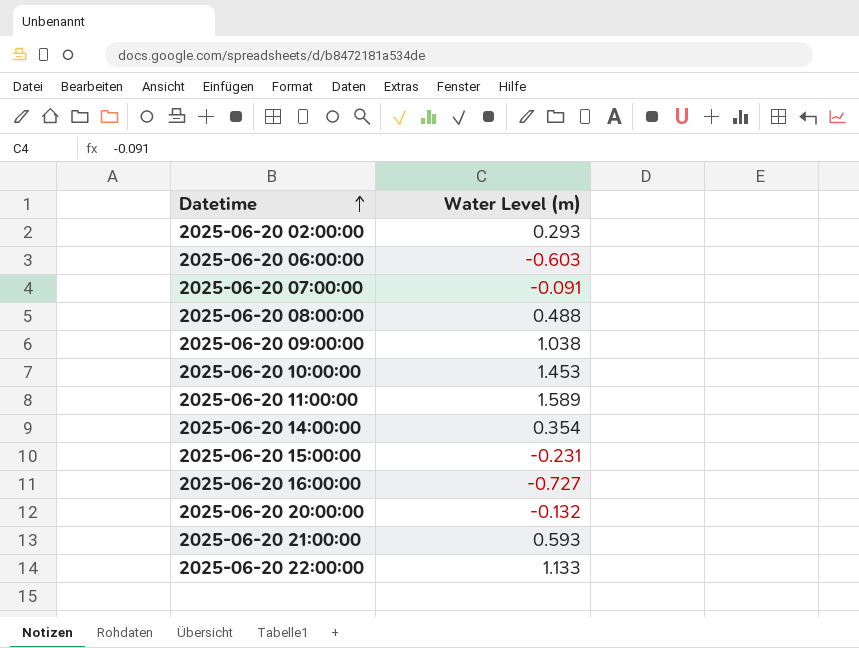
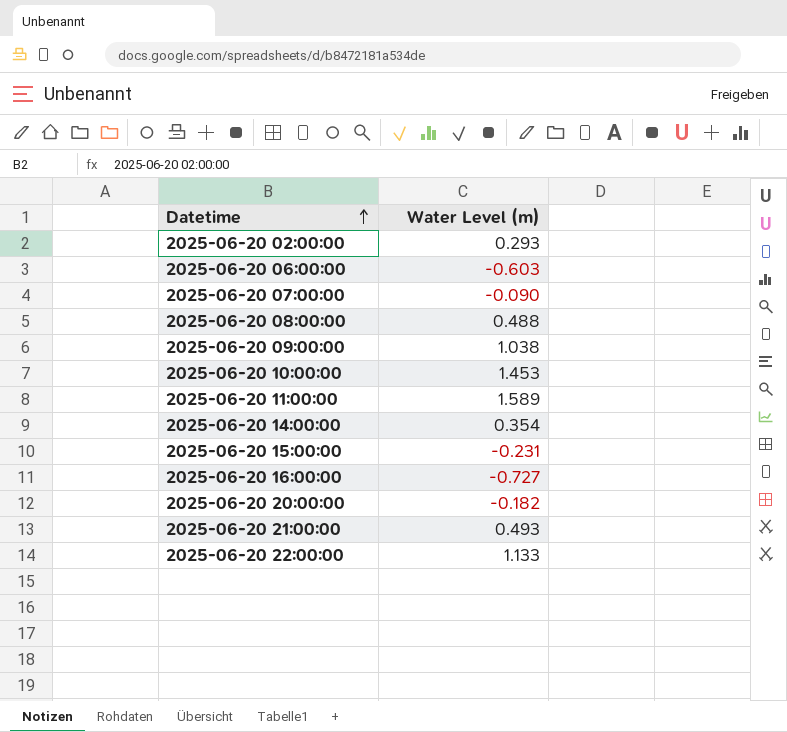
2025-06-20 07:00:00 | Water Level (m): -0.091 -> -0.090
2025-06-20 20:00:00 | Water Level (m): -0.132 -> -0.182
2025-06-20 21:00:00 | Water Level (m): 0.593 -> 0.493

